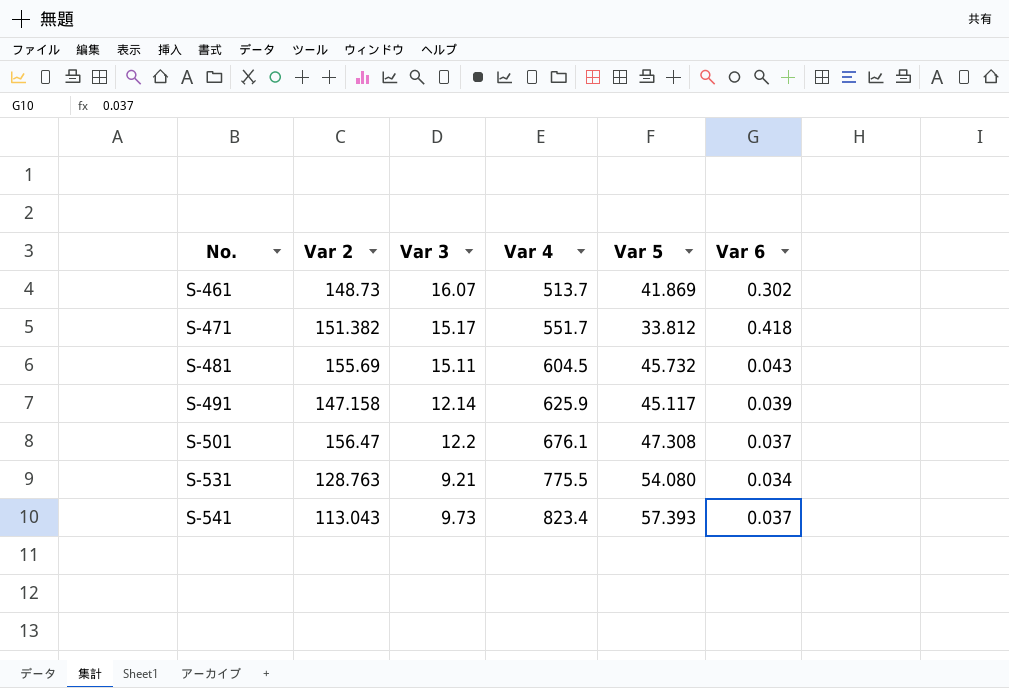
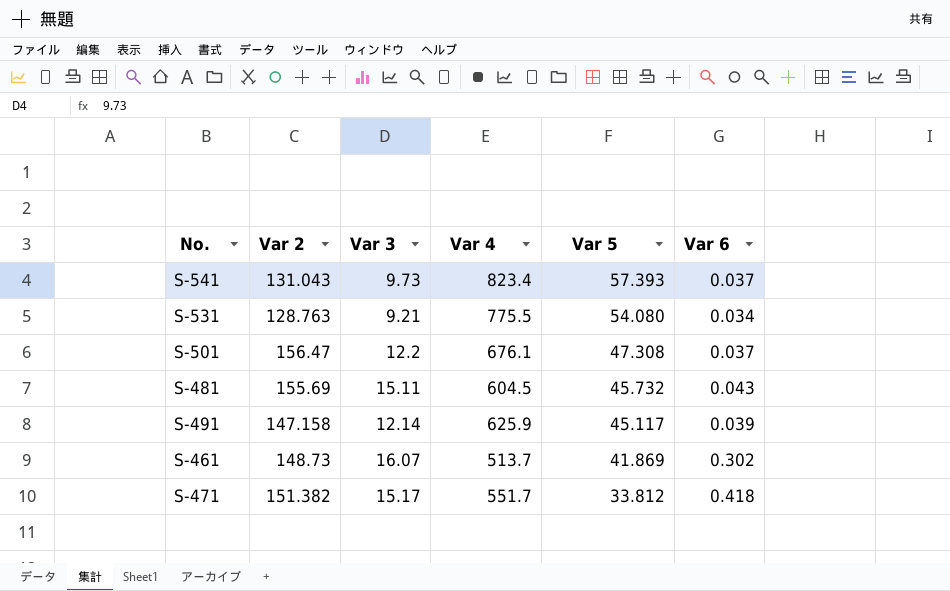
row order: No. ascending -> Var 5 descending
S-541 | Var 2: 113.043 -> 131.043

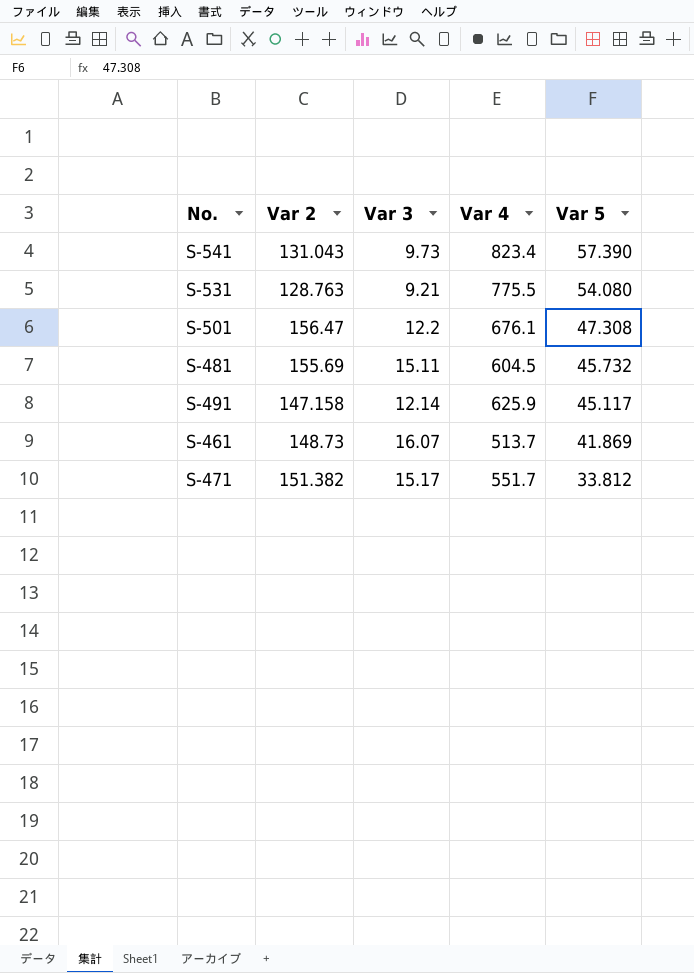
column Var 6 | position: 6 -> none
S-541 | Var 5: 57.393 -> 57.390

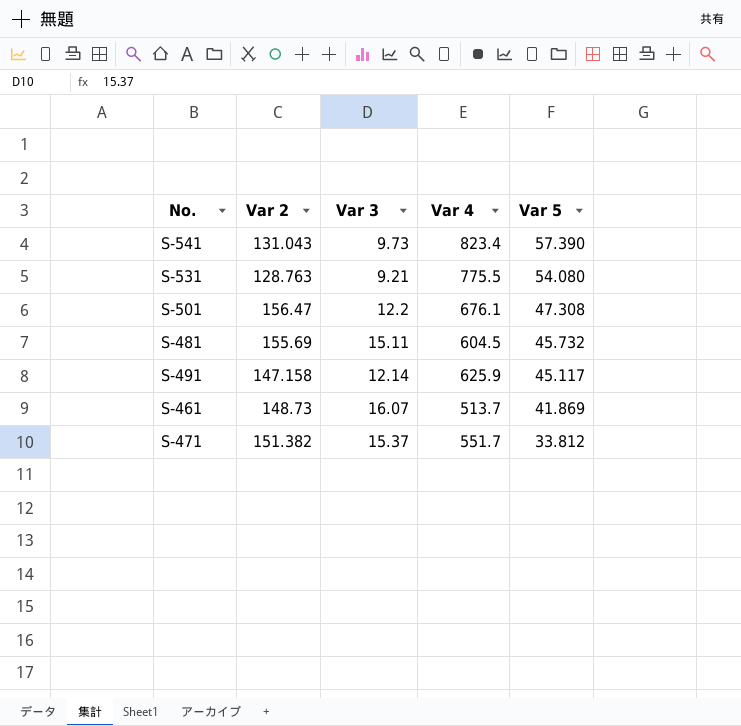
S-471 | Var 3: 15.17 -> 15.37

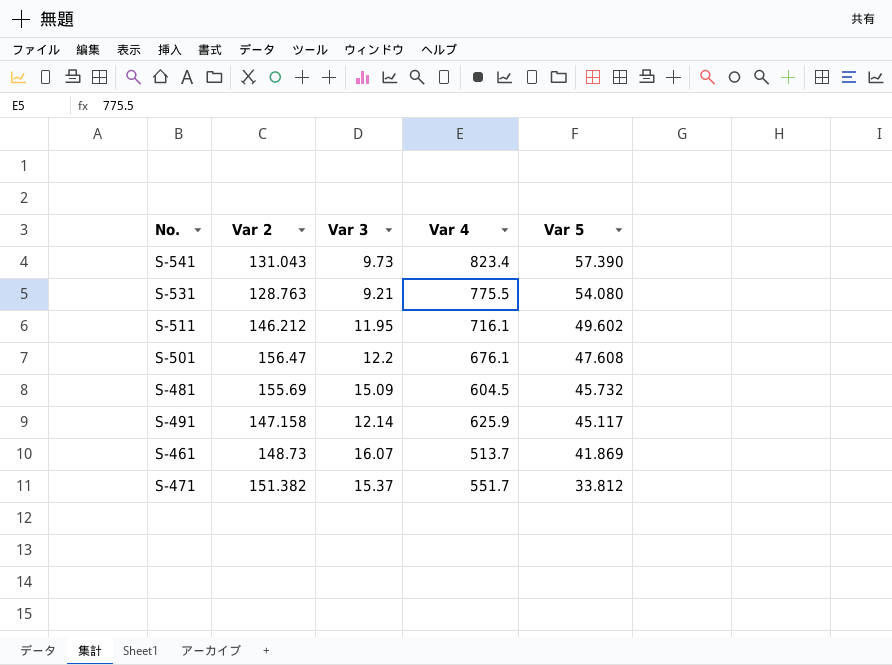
row S-511: none -> 146.212 | 11.95 | 716.1 | 49.602
S-501 | Var 5: 47.308 -> 47.608
S-481 | Var 3: 15.11 -> 15.09

